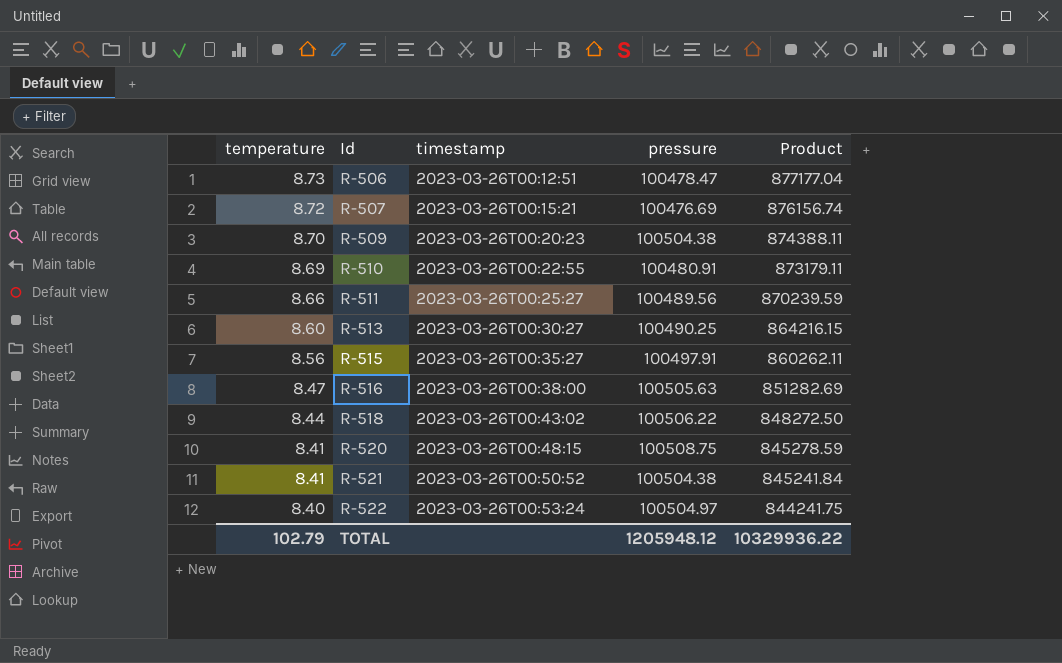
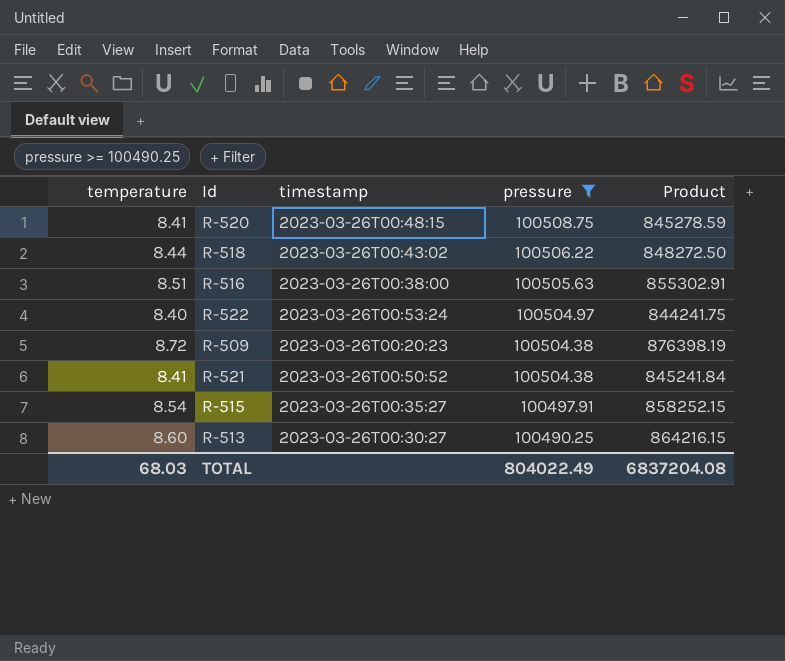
filter: none -> pressure >= 100490.25
row order: temperature descending -> pressure descending
R-516 | temperature: 8.47 -> 8.51
R-516 | Product: 851282.69 -> 855302.91
R-509 | temperature: 8.70 -> 8.72
R-509 | Product: 874388.11 -> 876398.19
R-515 | temperature: 8.56 -> 8.54
R-515 | Product: 860262.11 -> 858252.15
TOTAL | temperature: 102.79 -> 68.03
TOTAL | pressure: 1205948.12 -> 804022.49
TOTAL | Product: 10329936.22 -> 6837204.08

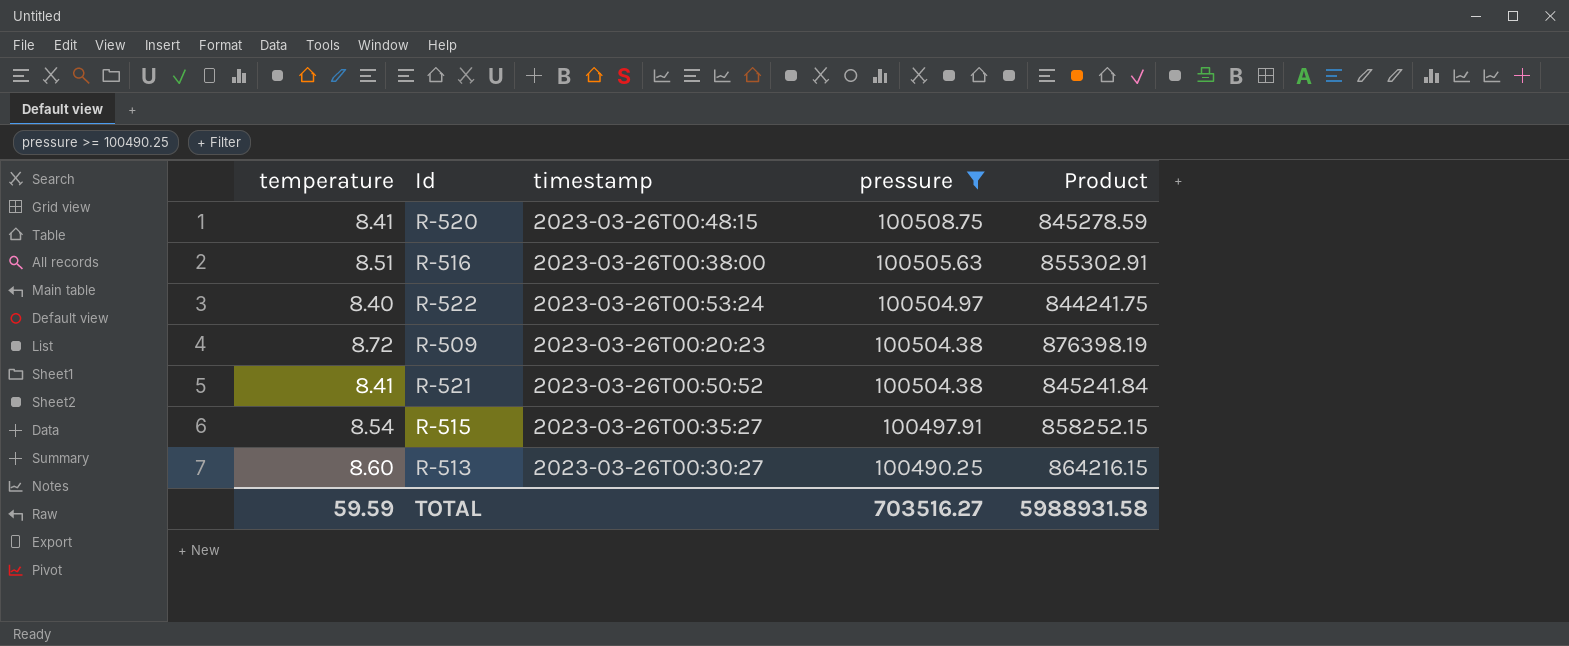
row R-518: 8.44 | 2023-03-26T00:43:02 | 100506.22 | 848272.50 -> none
TOTAL | temperature: 68.03 -> 59.59
TOTAL | pressure: 804022.49 -> 703516.27
TOTAL | Product: 6837204.08 -> 5988931.58

